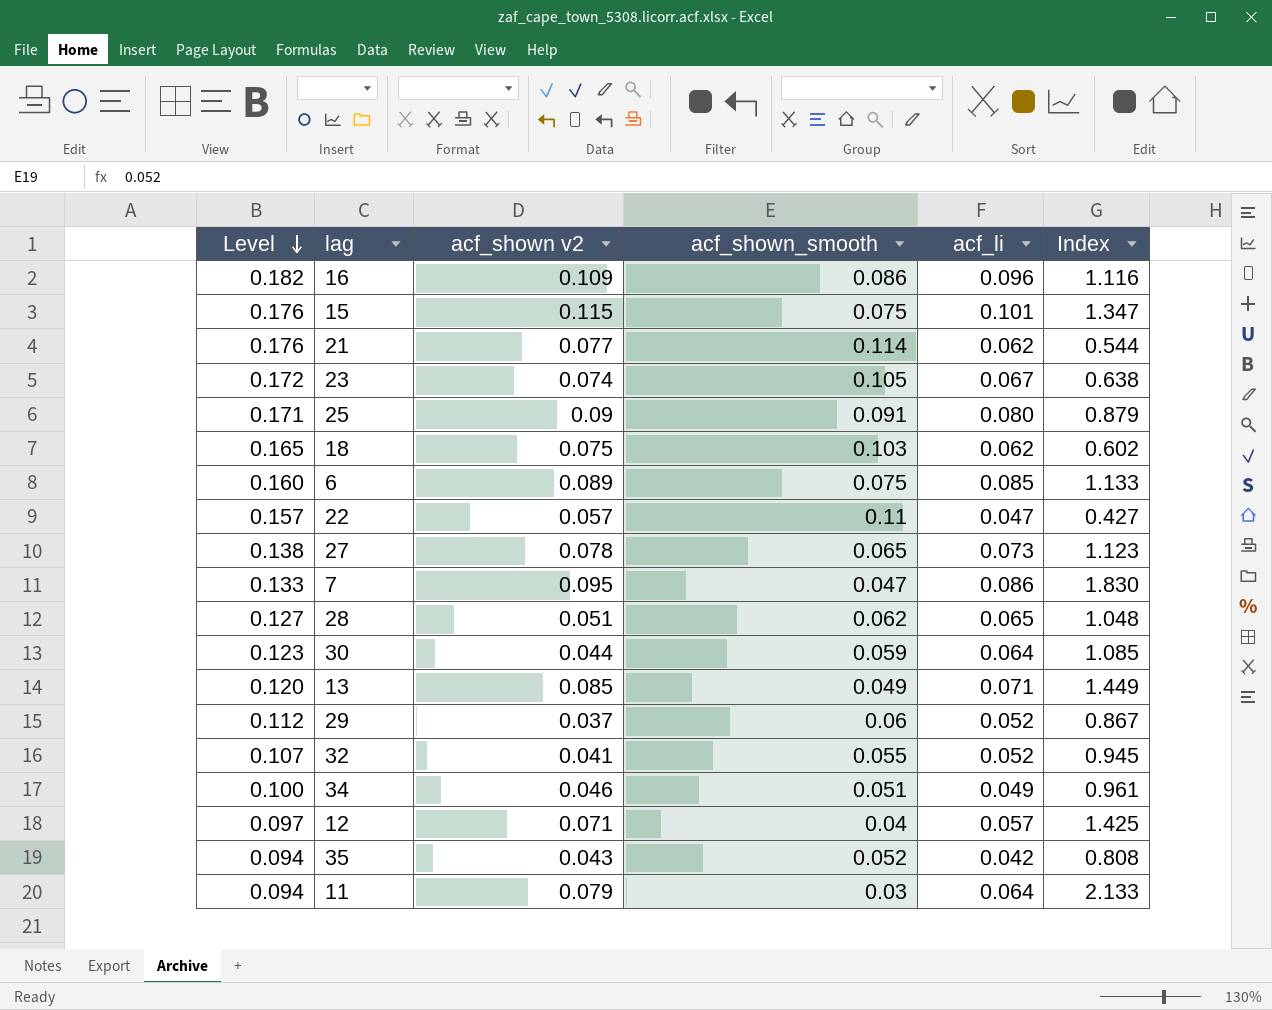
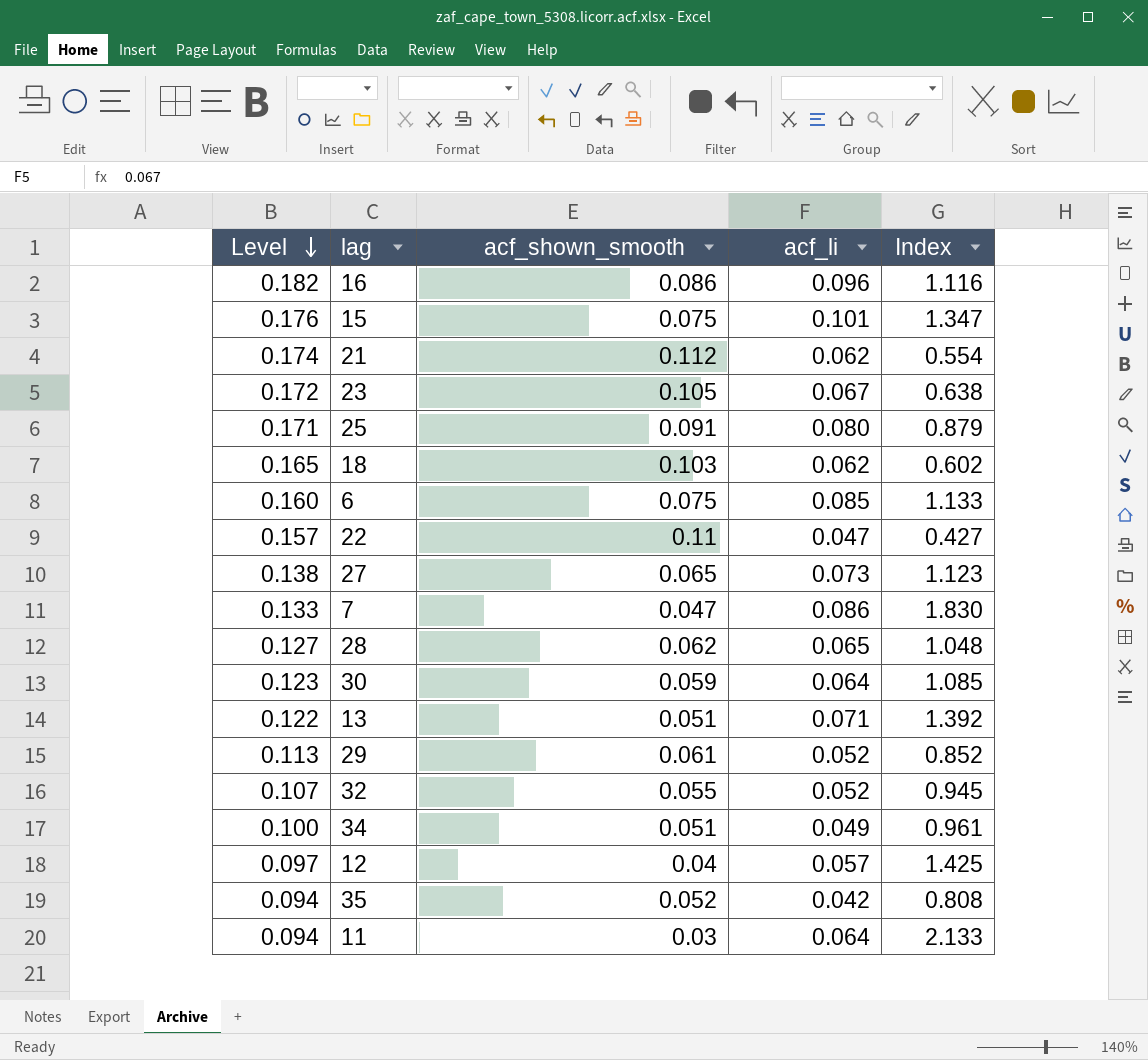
column acf_shown v2 | position: 3 -> none
21 | Level: 0.176 -> 0.174
21 | acf_shown_smooth: 0.114 -> 0.112
21 | Index: 0.544 -> 0.554
13 | Level: 0.120 -> 0.122
13 | acf_shown_smooth: 0.049 -> 0.051
13 | Index: 1.449 -> 1.392
29 | Level: 0.112 -> 0.113
29 | acf_shown_smooth: 0.06 -> 0.061
29 | Index: 0.867 -> 0.852

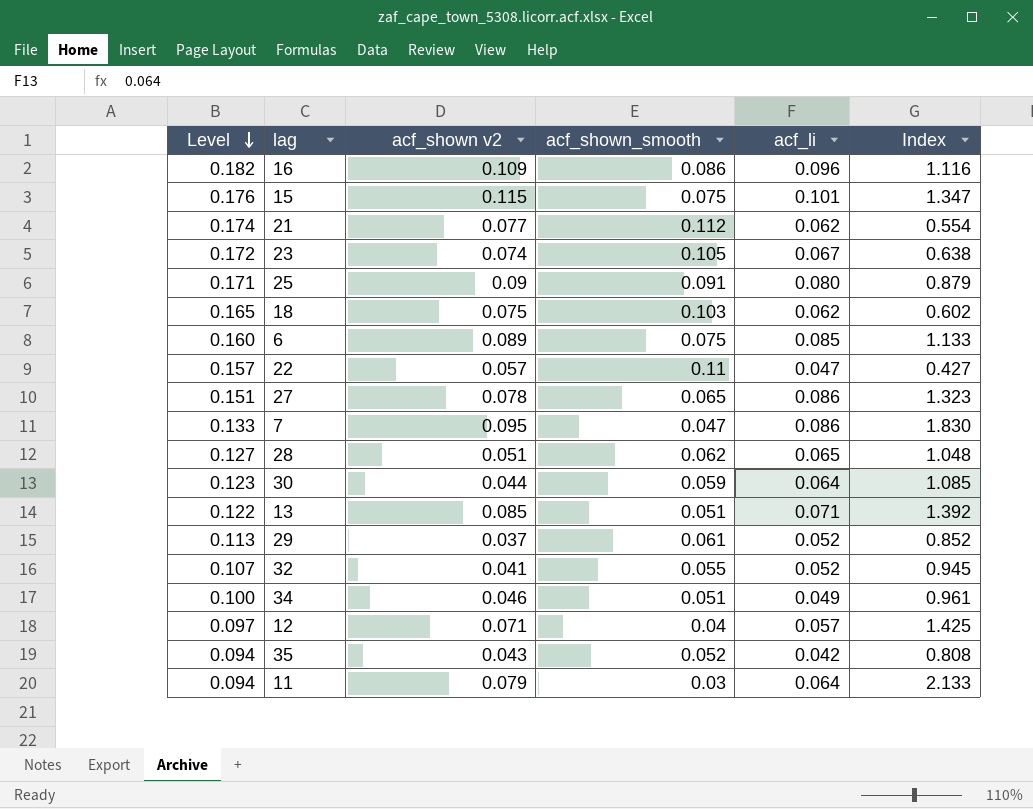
column acf_shown v2 | position: none -> 3
27 | Level: 0.138 -> 0.151
27 | acf_li: 0.073 -> 0.086
27 | Index: 1.123 -> 1.323

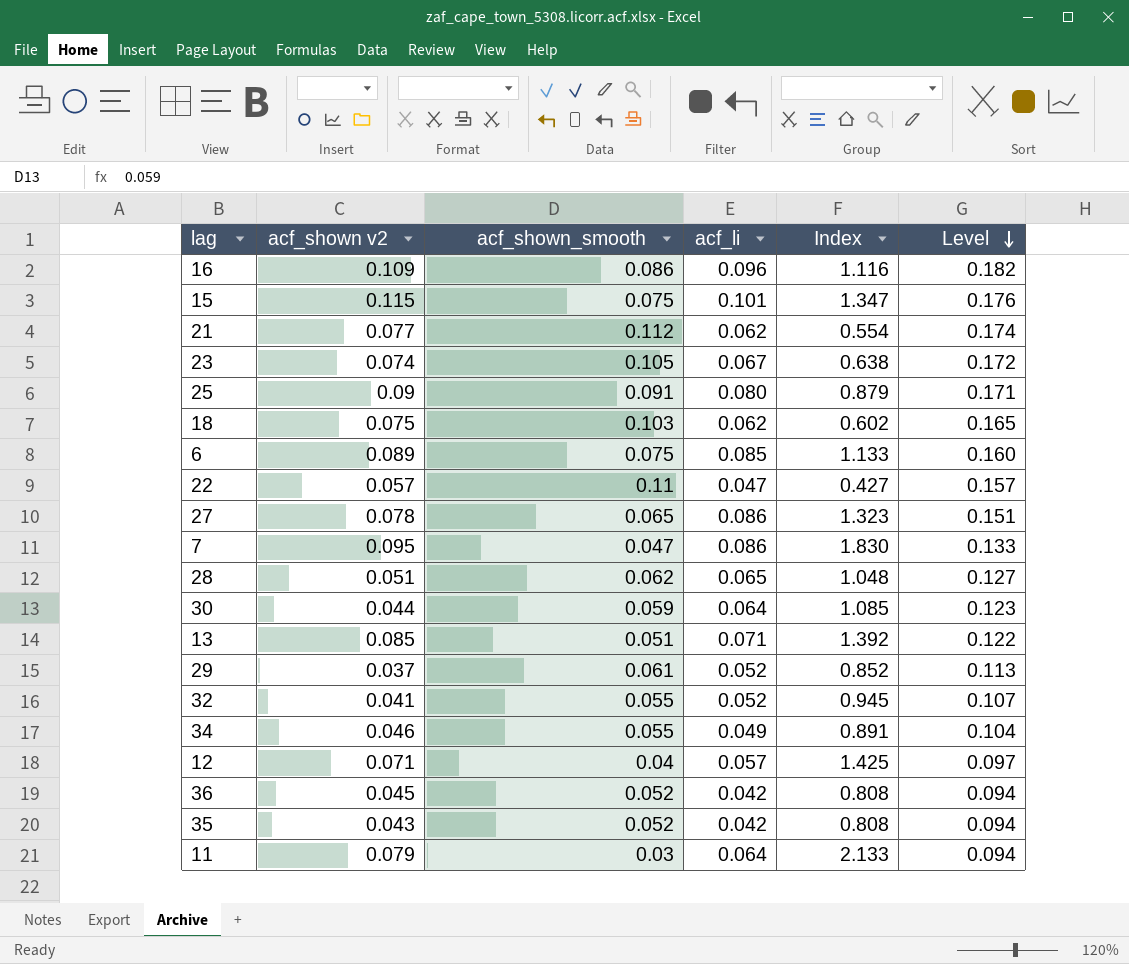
column Level | position: 1 -> 6
34 | acf_shown_smooth: 0.051 -> 0.055
34 | Index: 0.961 -> 0.891
34 | Level: 0.100 -> 0.104
row 36: none -> 0.045 | 0.052 | 0.042 | 0.808 | 0.094

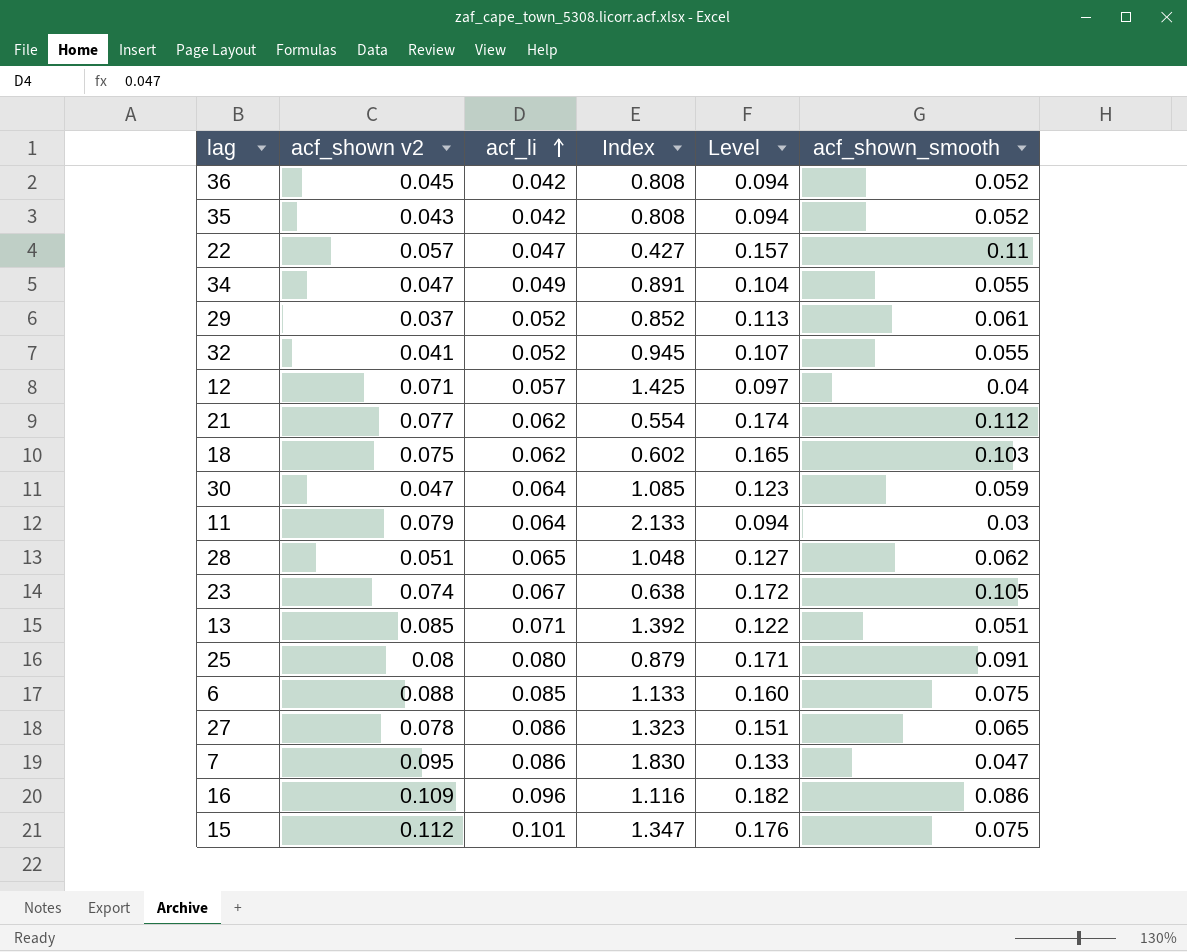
row order: Level descending -> acf_li ascending
column acf_shown_smooth | position: 3 -> 6
34 | acf_shown v2: 0.046 -> 0.047
30 | acf_shown v2: 0.044 -> 0.047
25 | acf_shown v2: 0.09 -> 0.08
6 | acf_shown v2: 0.089 -> 0.088
15 | acf_shown v2: 0.115 -> 0.112

